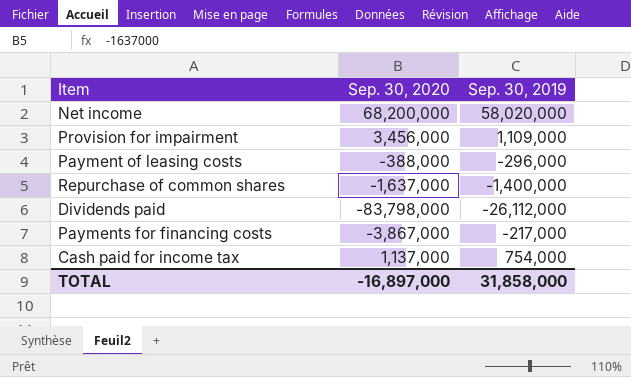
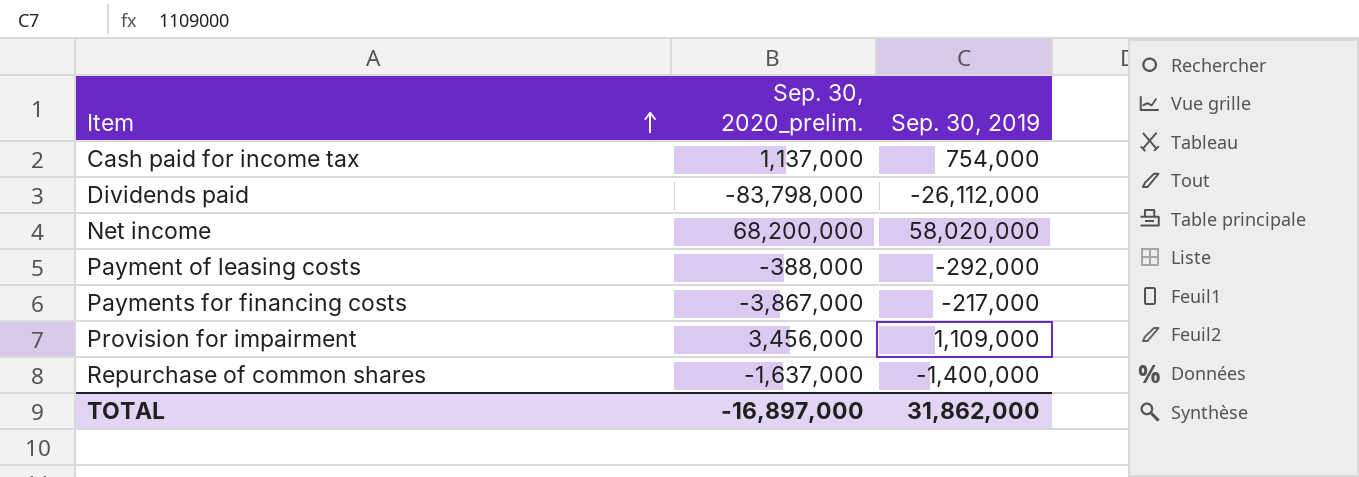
row order: none -> Item ascending
column name: Sep. 30, 2020 -> Sep. 30, 2020_prelim.
Payment of leasing costs | Sep. 30, 2019: -296,000 -> -292,000
TOTAL | Sep. 30, 2019: 31,858,000 -> 31,862,000

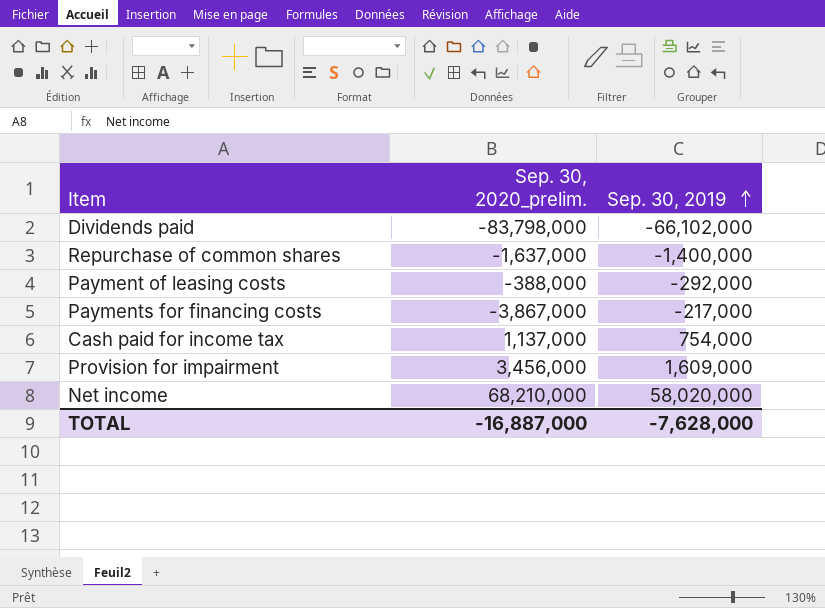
row order: Item ascending -> Sep. 30, 2019 ascending
Dividends paid | Sep. 30, 2019: -26,112,000 -> -66,102,000
Provision for impairment | Sep. 30, 2019: 1,109,000 -> 1,609,000
Net income | Sep. 30, 2020_prelim.: 68,200,000 -> 68,210,000
TOTAL | Sep. 30, 2020_prelim.: -16,897,000 -> -16,887,000
TOTAL | Sep. 30, 2019: 31,862,000 -> -7,628,000

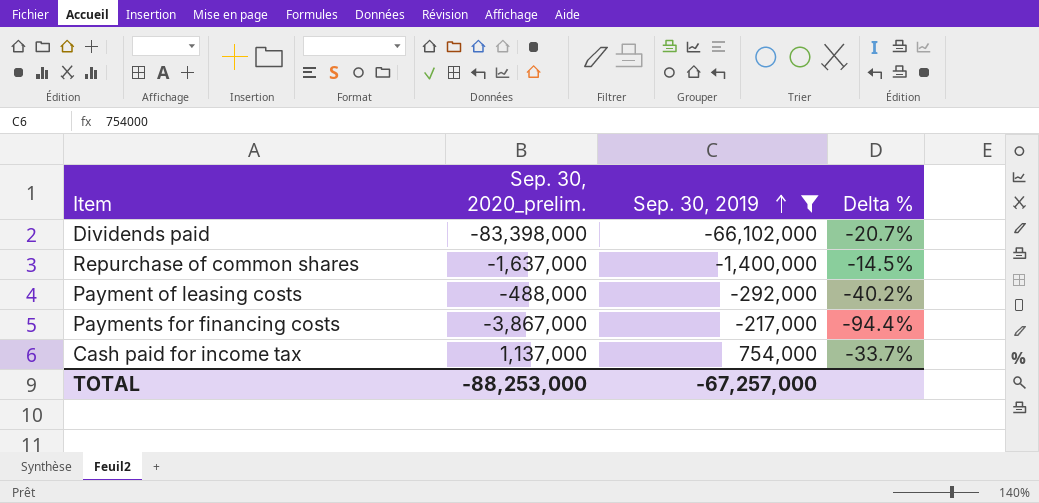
filter: none -> Sep. 30, 2019 <= 754,000
column Delta % | formula: none -> ([Sep. 30, 2019] - [Sep. 30, 2020_prelim.]) / [Sep. 30, 2020_prelim.]
Dividends paid | Sep. 30, 2020_prelim.: -83,798,000 -> -83,398,000
Payment of leasing costs | Sep. 30, 2020_prelim.: -388,000 -> -488,000
TOTAL | Sep. 30, 2020_prelim.: -16,887,000 -> -88,253,000
TOTAL | Sep. 30, 2019: -7,628,000 -> -67,257,000

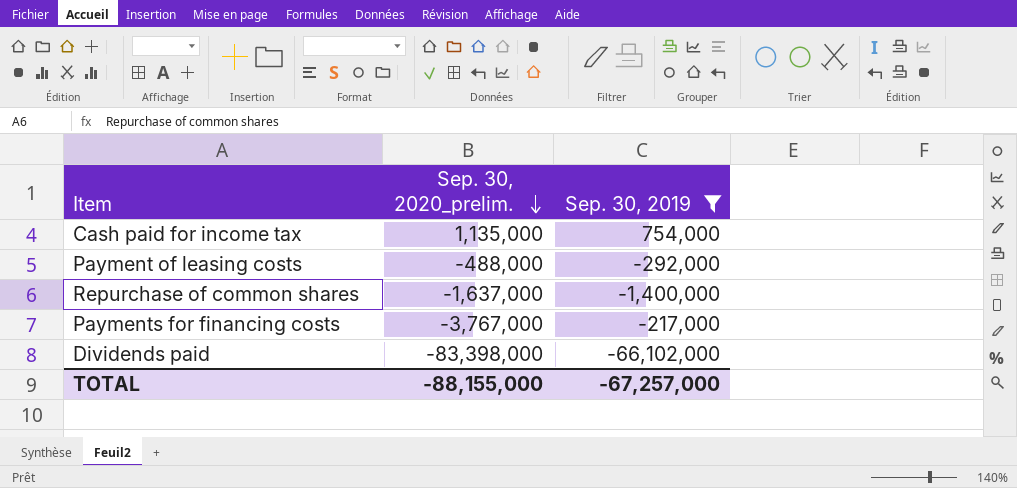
row order: Sep. 30, 2019 ascending -> Sep. 30, 2020_prelim. descending
column Delta % | formula: ([Sep. 30, 2019] - [Sep. 30, 2020_prelim.]) / [Sep. 30, 2020_prelim.] -> none
Cash paid for income tax | Sep. 30, 2020_prelim.: 1,137,000 -> 1,135,000
Payments for financing costs | Sep. 30, 2020_prelim.: -3,867,000 -> -3,767,000
TOTAL | Sep. 30, 2020_prelim.: -88,253,000 -> -88,155,000

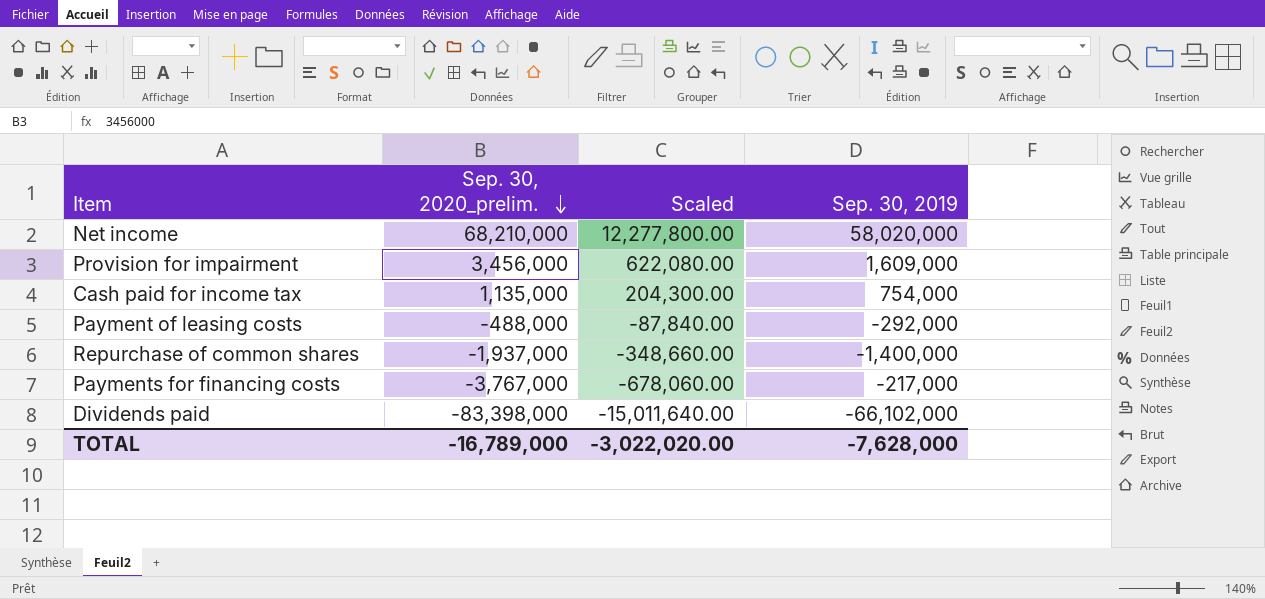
filter: Sep. 30, 2019 <= 754,000 -> none
column Scaled | formula: none -> [Sep. 30, 2020_prelim.] * 0.18
Repurchase of common shares | Sep. 30, 2020_prelim.: -1,637,000 -> -1,937,000
TOTAL | Sep. 30, 2020_prelim.: -88,155,000 -> -16,789,000
TOTAL | Sep. 30, 2019: -67,257,000 -> -7,628,000

